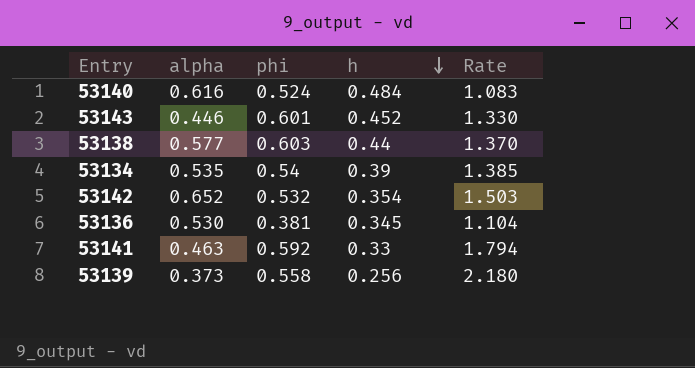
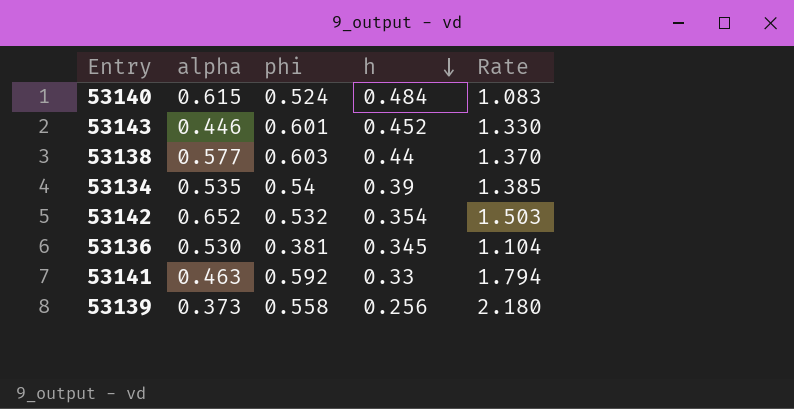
53140 | alpha: 0.616 -> 0.615

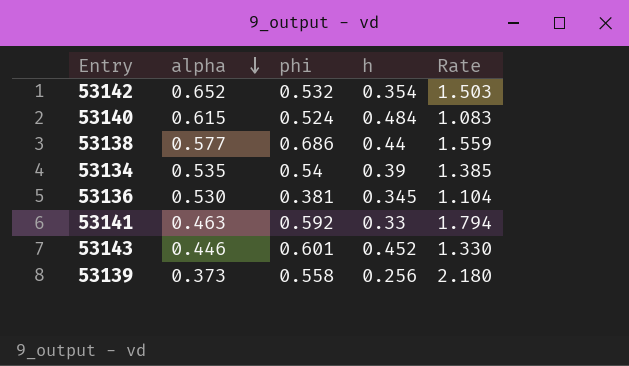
row order: h descending -> alpha descending
53138 | phi: 0.603 -> 0.686
53138 | Rate: 1.370 -> 1.559

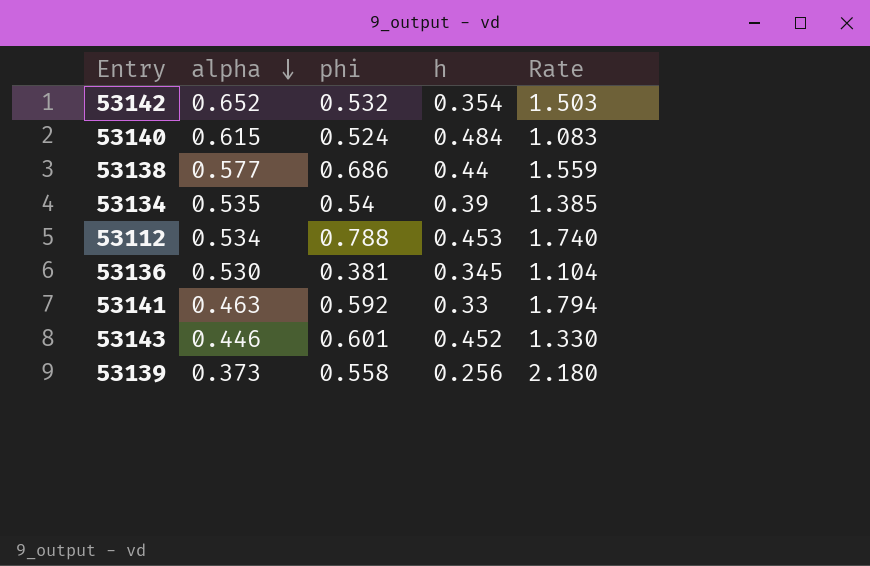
row 53112: none -> 0.534 | 0.788 | 0.453 | 1.740

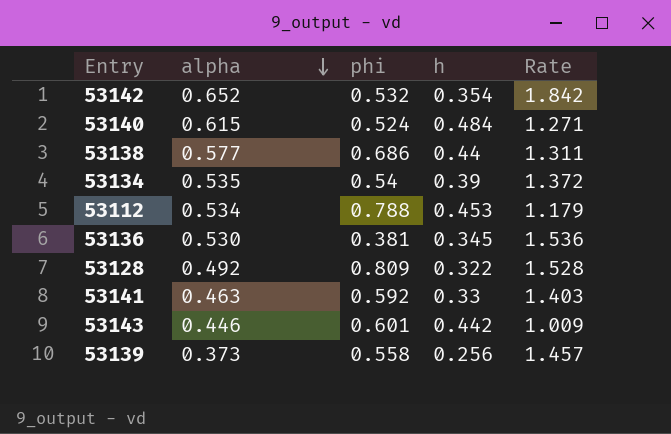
column Rate | formula: [phi] / [h] -> [alpha] / [h]
row 53128: none -> 0.492 | 0.809 | 0.322 | 1.528
53143 | h: 0.452 -> 0.442

